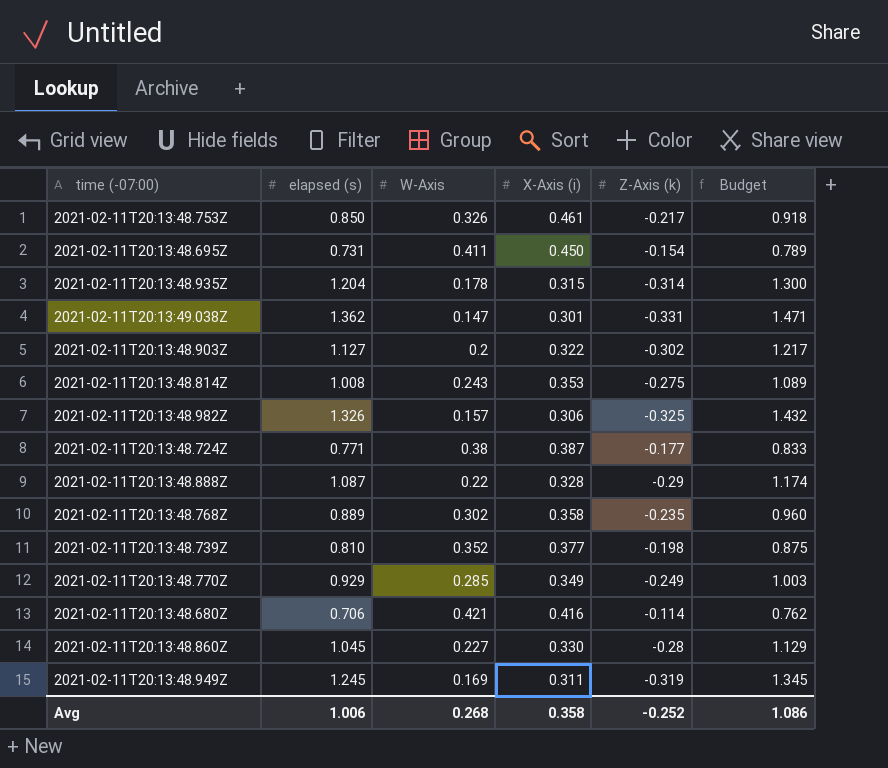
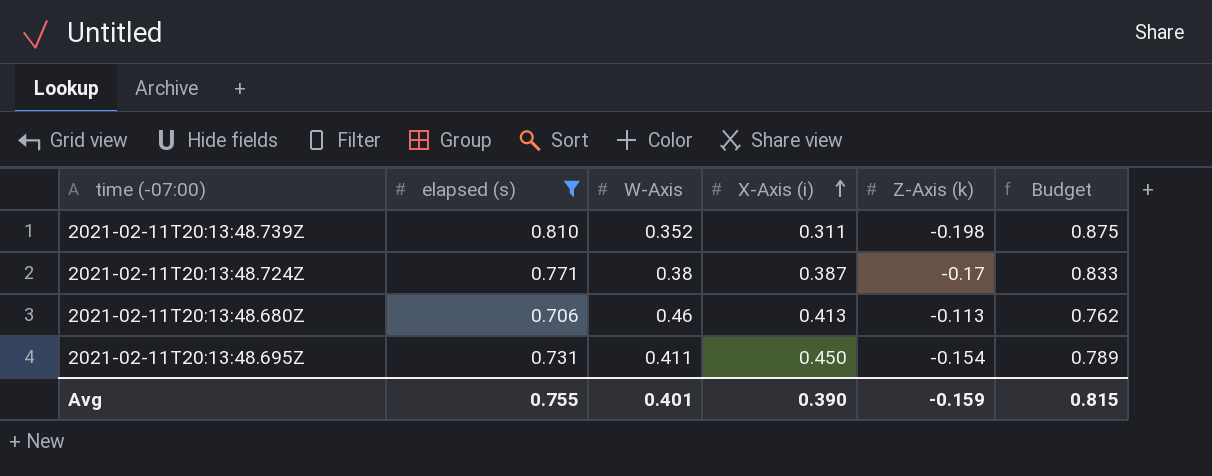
filter: none -> elapsed (s) <= 0.810
row order: none -> X-Axis (i) ascending
2021-02-11T20:13:48.739Z | X-Axis (i): 0.377 -> 0.311
2021-02-11T20:13:48.724Z | Z-Axis (k): -0.177 -> -0.17
2021-02-11T20:13:48.680Z | W-Axis: 0.421 -> 0.46
2021-02-11T20:13:48.680Z | X-Axis (i): 0.416 -> 0.413
2021-02-11T20:13:48.680Z | Z-Axis (k): -0.114 -> -0.113
Avg | elapsed (s): 1.006 -> 0.755
Avg | W-Axis: 0.268 -> 0.401
Avg | X-Axis (i): 0.358 -> 0.390
Avg | Z-Axis (k): -0.252 -> -0.159
Avg | Budget: 1.086 -> 0.815

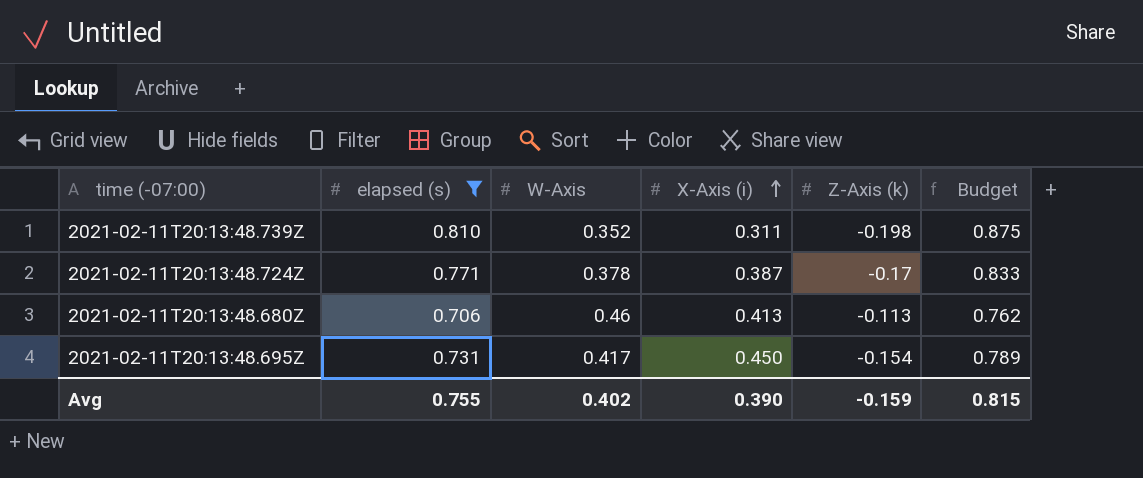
2021-02-11T20:13:48.724Z | W-Axis: 0.38 -> 0.378
2021-02-11T20:13:48.695Z | W-Axis: 0.411 -> 0.417
Avg | W-Axis: 0.401 -> 0.402

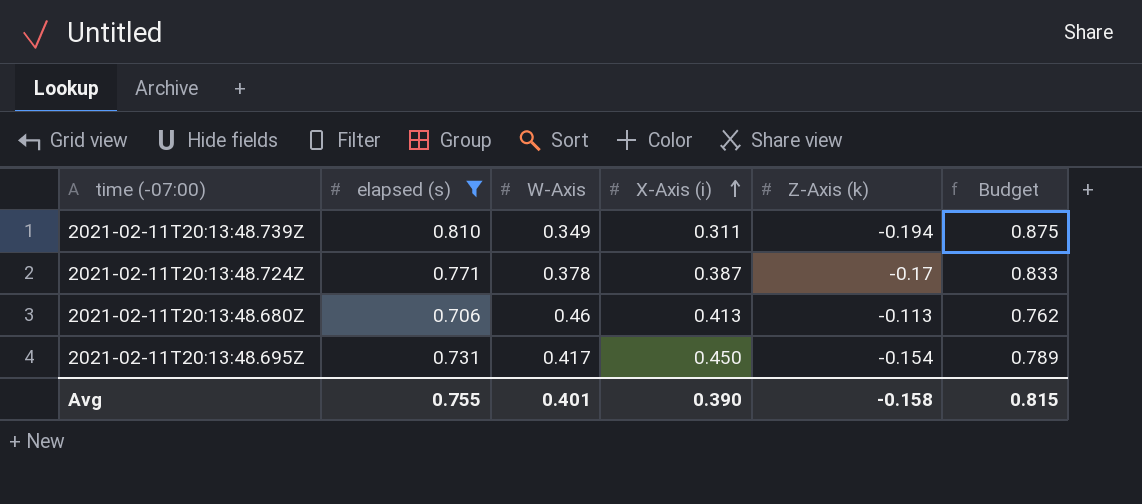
2021-02-11T20:13:48.739Z | W-Axis: 0.352 -> 0.349
2021-02-11T20:13:48.739Z | Z-Axis (k): -0.198 -> -0.194
Avg | W-Axis: 0.402 -> 0.401
Avg | Z-Axis (k): -0.159 -> -0.158

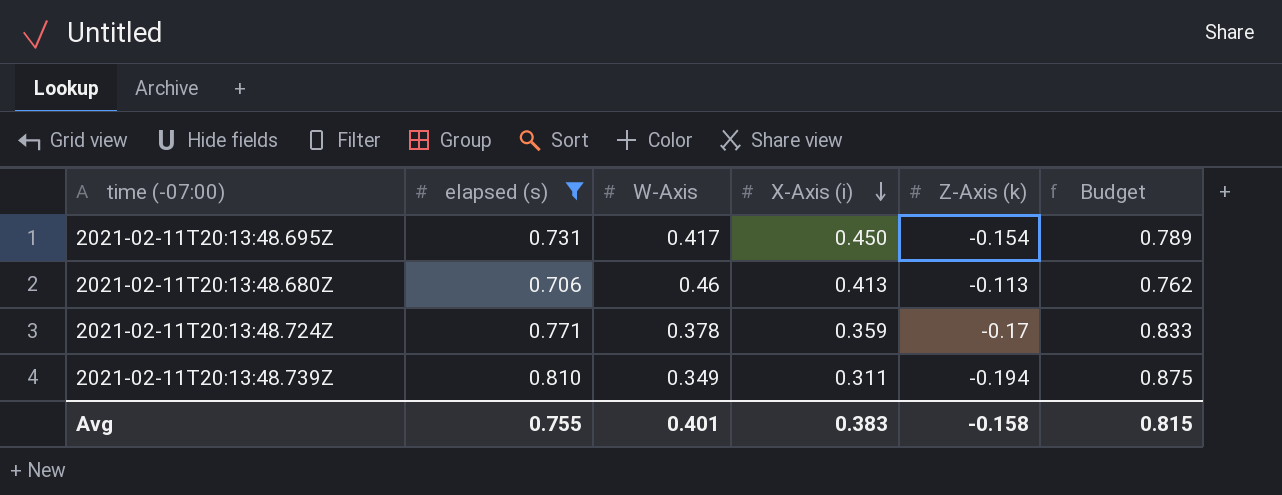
row order: X-Axis (i) ascending -> X-Axis (i) descending
2021-02-11T20:13:48.724Z | X-Axis (i): 0.387 -> 0.359
Avg | X-Axis (i): 0.390 -> 0.383

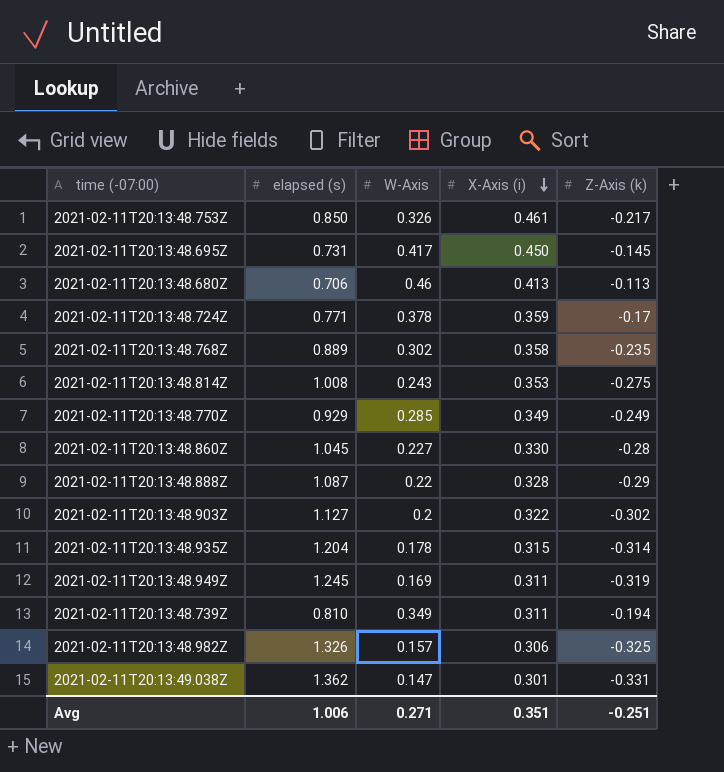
filter: elapsed (s) <= 0.810 -> none
column Budget | formula: [elapsed (s)] * 1.08 -> none
2021-02-11T20:13:48.695Z | Z-Axis (k): -0.154 -> -0.145
Avg | elapsed (s): 0.755 -> 1.006
Avg | W-Axis: 0.401 -> 0.271
Avg | X-Axis (i): 0.383 -> 0.351
Avg | Z-Axis (k): -0.158 -> -0.251

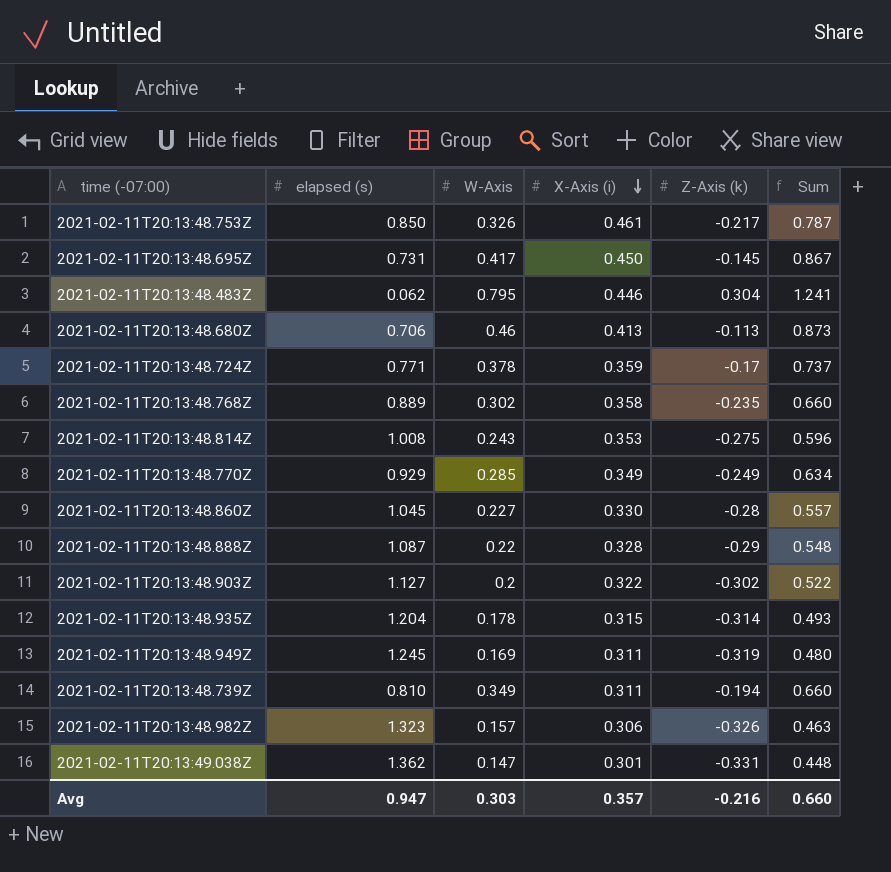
column Sum | formula: none -> [W-Axis] + [X-Axis (i)]
row 2021-02-11T20:13:48.483Z: none -> 0.062 | 0.795 | 0.446 | 0.304 | 1.241
2021-02-11T20:13:48.982Z | elapsed (s): 1.326 -> 1.323
2021-02-11T20:13:48.982Z | Z-Axis (k): -0.325 -> -0.326
Avg | elapsed (s): 1.006 -> 0.947
Avg | W-Axis: 0.271 -> 0.303
Avg | X-Axis (i): 0.351 -> 0.357
Avg | Z-Axis (k): -0.251 -> -0.216

